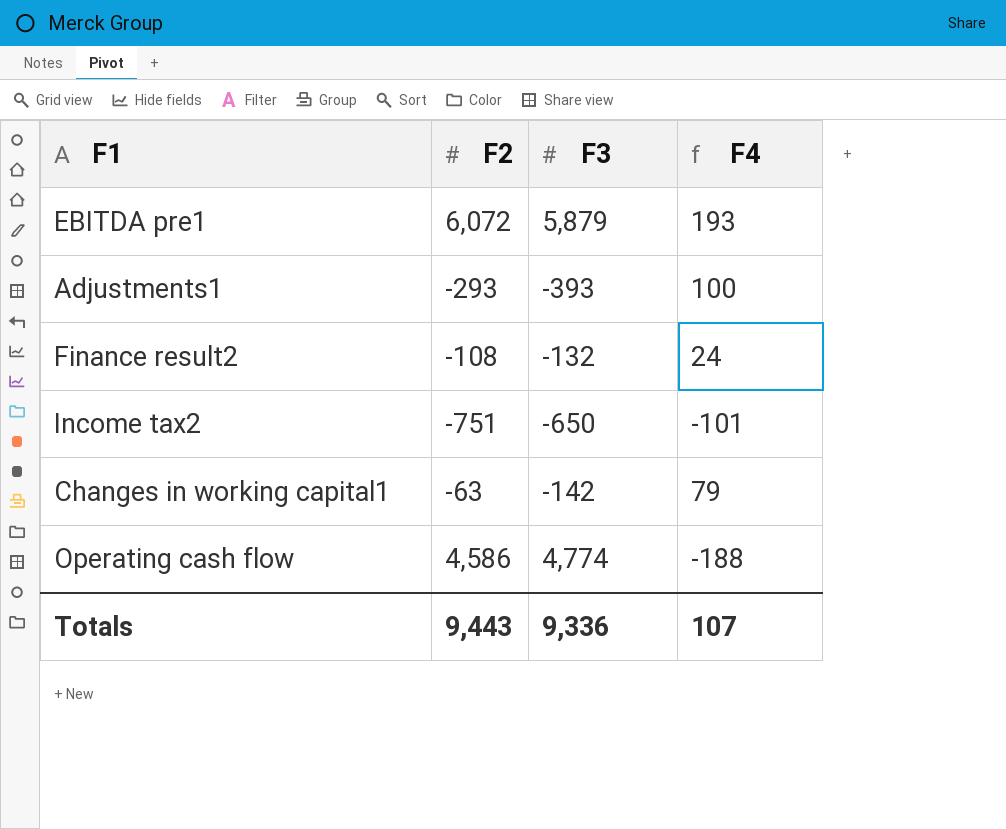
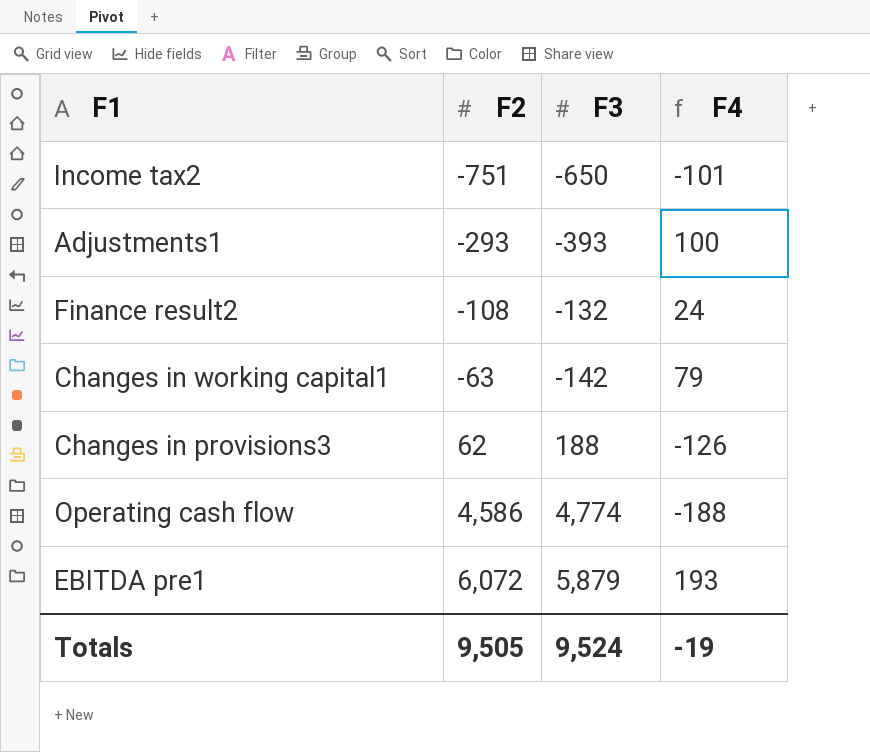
row order: none -> F2 ascending
row Changes in provisions3: none -> 62 | 188 | -126
Totals | F2: 9,443 -> 9,505
Totals | F3: 9,336 -> 9,524
Totals | F4: 107 -> -19

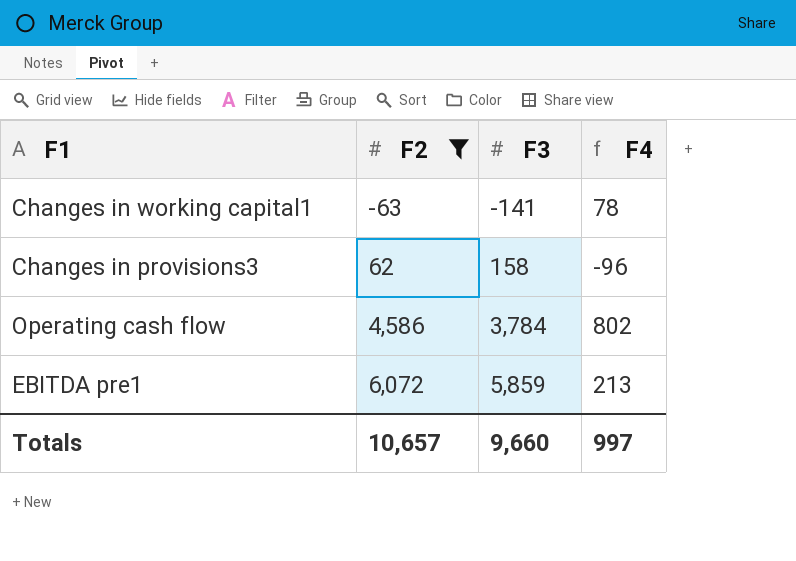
filter: none -> F2 >= -63
Changes in working capital1 | F3: -142 -> -141
Changes in working capital1 | F4: 79 -> 78
Changes in provisions3 | F3: 188 -> 158
Changes in provisions3 | F4: -126 -> -96
Operating cash flow | F3: 4,774 -> 3,784
Operating cash flow | F4: -188 -> 802
EBITDA pre1 | F3: 5,879 -> 5,859
EBITDA pre1 | F4: 193 -> 213
Totals | F2: 9,505 -> 10,657
Totals | F3: 9,524 -> 9,660
Totals | F4: -19 -> 997

